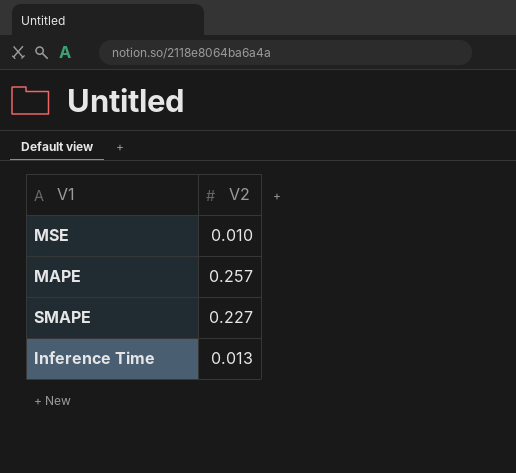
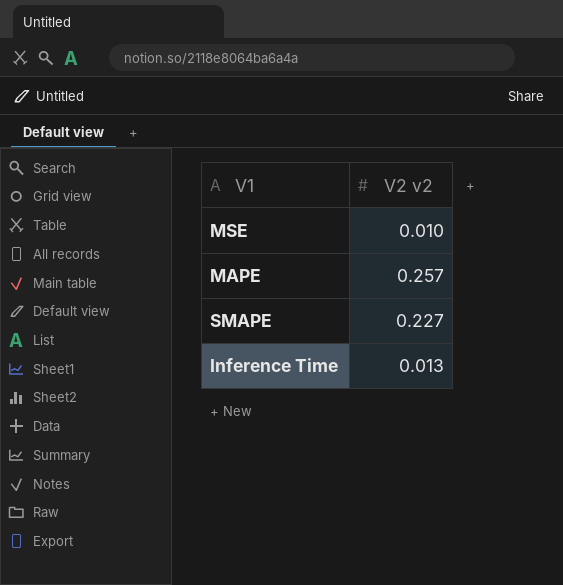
column name: V2 -> V2 v2

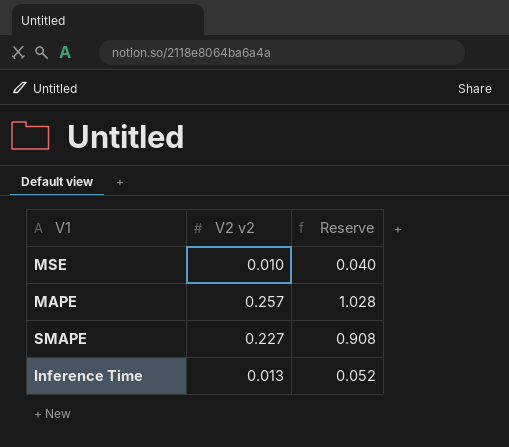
column Reserve | formula: none -> [V2 v2] * 4

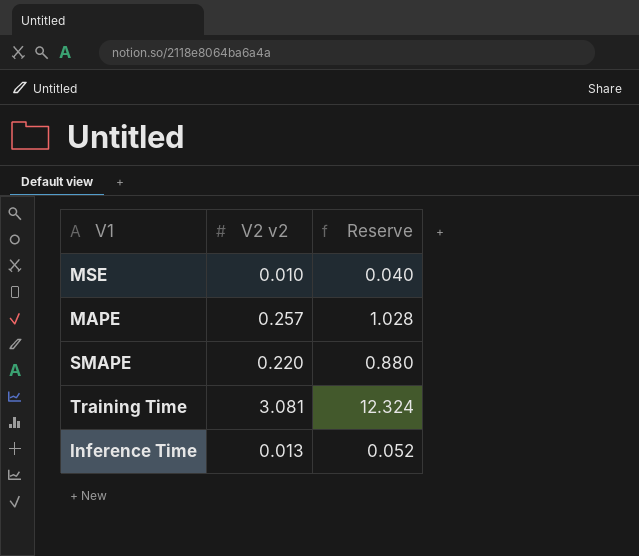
SMAPE | V2 v2: 0.227 -> 0.220
SMAPE | Reserve: 0.908 -> 0.880
row Training Time: none -> 3.081 | 12.324

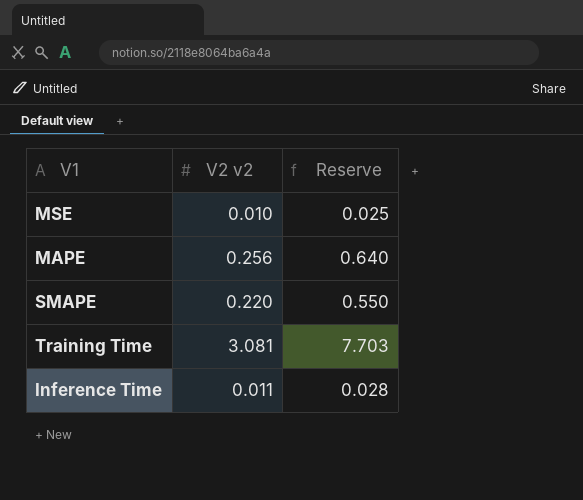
column Reserve | formula: [V2 v2] * 4 -> [V2 v2] * 2.5
MAPE | V2 v2: 0.257 -> 0.256
Inference Time | V2 v2: 0.013 -> 0.011

